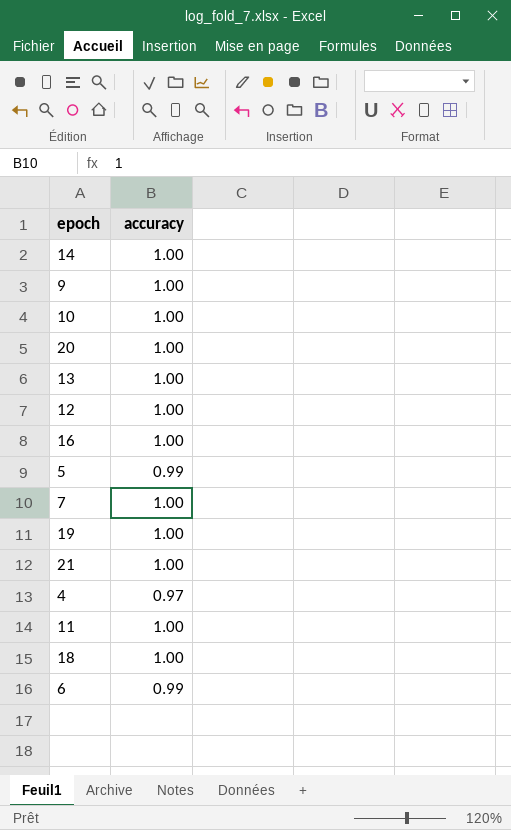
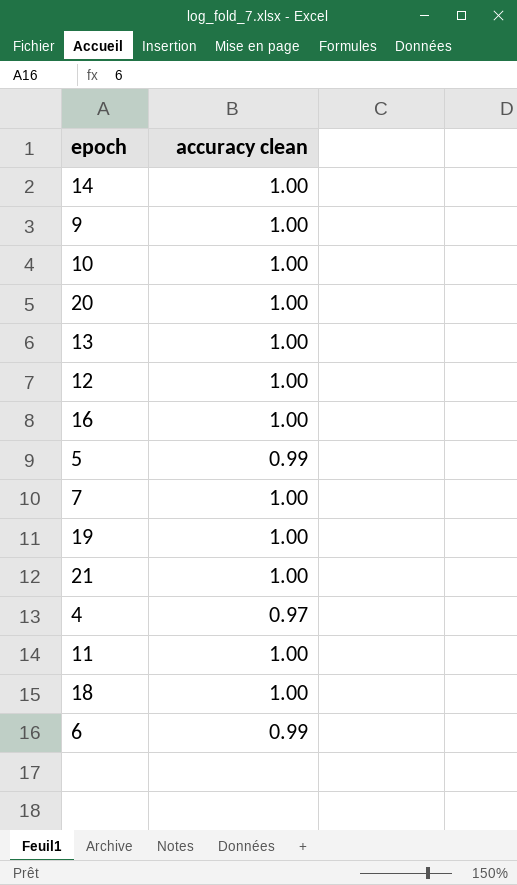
column name: accuracy -> accuracy clean

